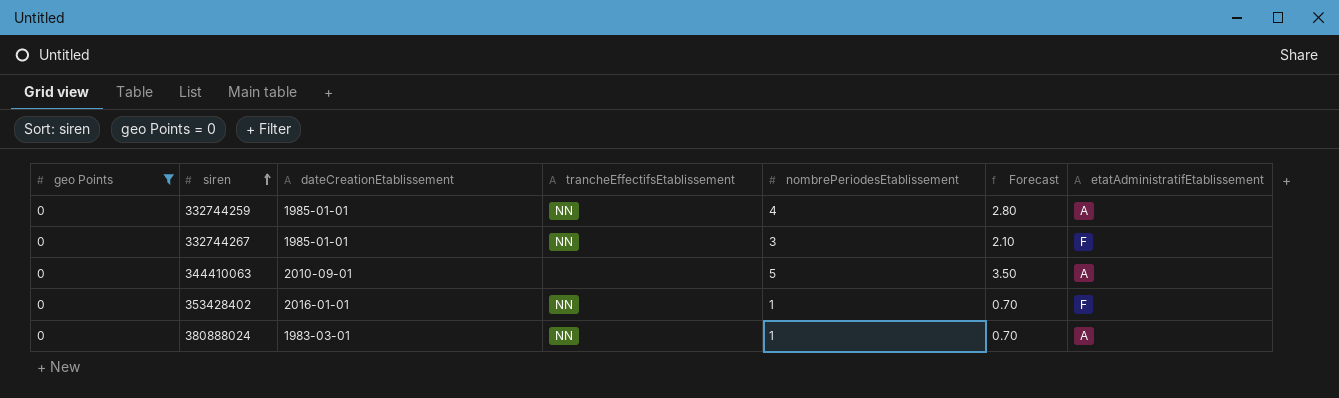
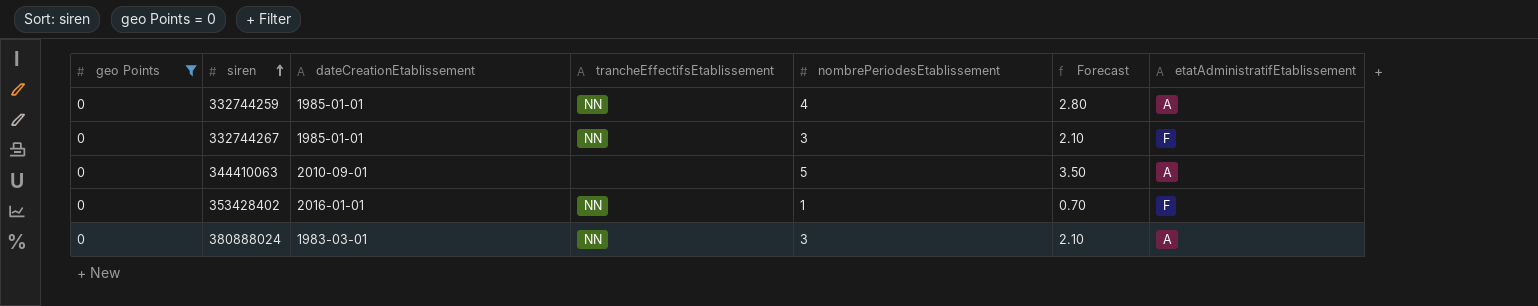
380888024 | nombrePeriodesEtablissement: 1 -> 3
380888024 | Forecast: 0.70 -> 2.10

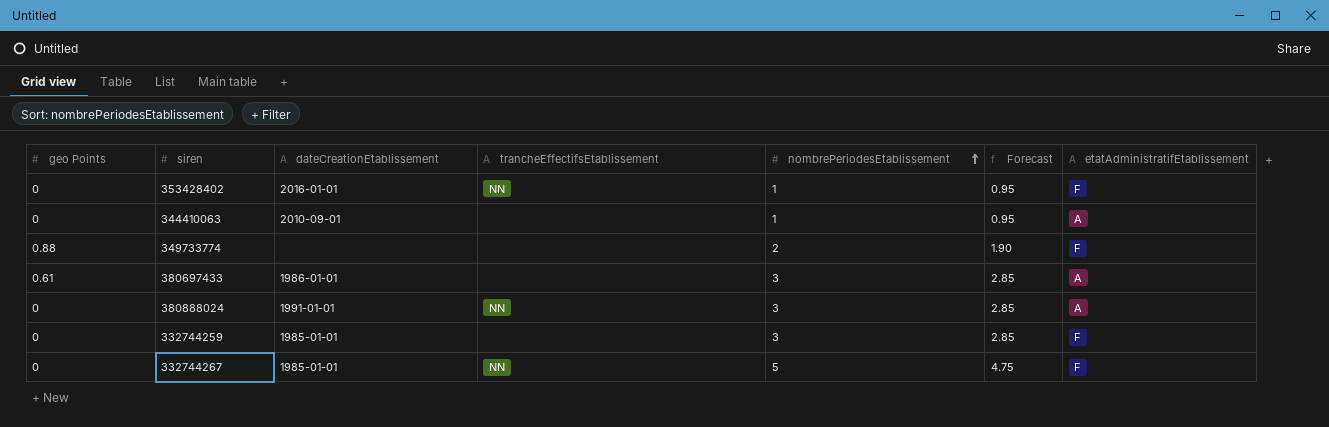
filter: geo Points = 0 -> none
row order: siren ascending -> nombrePeriodesEtablissement ascending
column Forecast | formula: [nombrePeriodesEtablissement] * 0.7 -> [nombrePeriodesEtablissement] * 0.95
344410063 | nombrePeriodesEtablissement: 5 -> 1
380888024 | dateCreationEtablissement: 1983-03-01 -> 1991-01-01
332744259 | trancheEffectifsEtablissement: NN -> none
332744259 | nombrePeriodesEtablissement: 4 -> 3
332744259 | etatAdministratifEtablissement: A -> F
332744267 | nombrePeriodesEtablissement: 3 -> 5

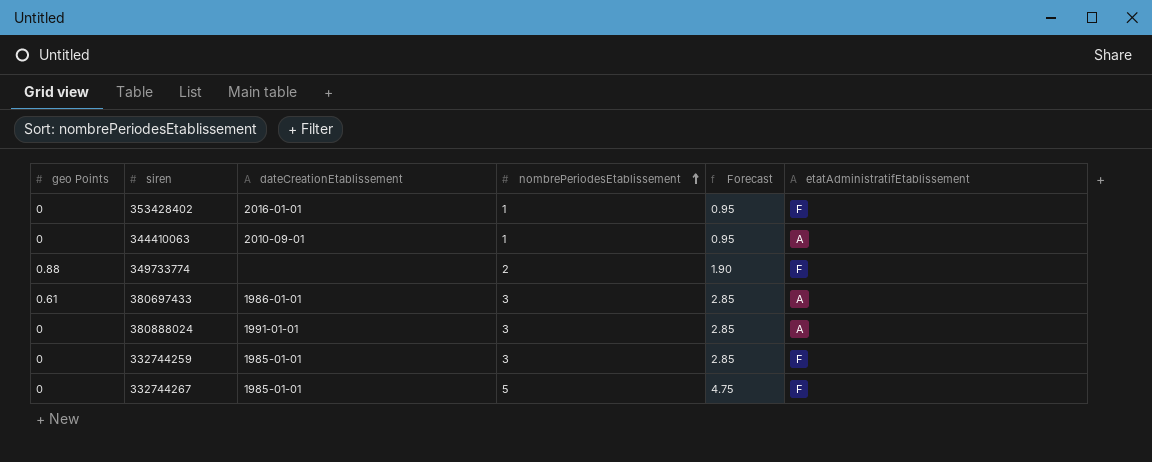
column trancheEffectifsEtablissement | position: 4 -> none

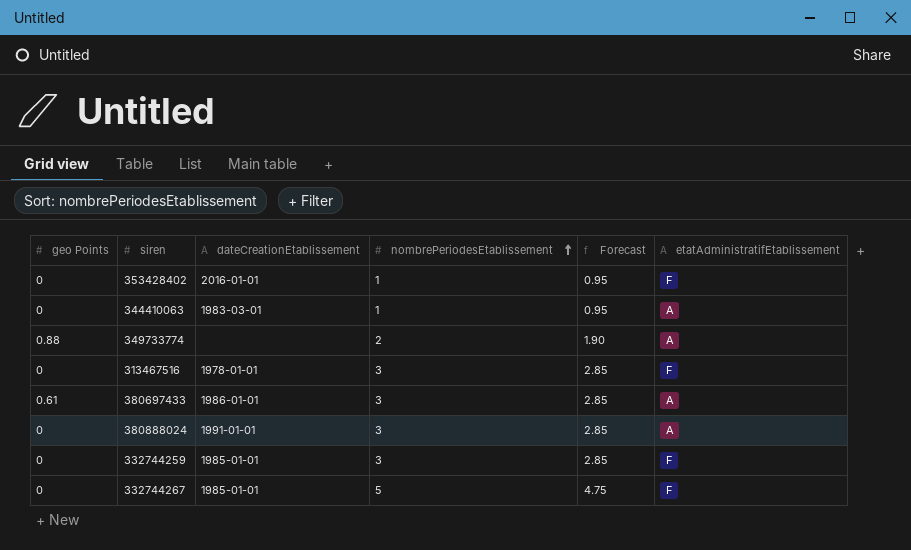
344410063 | dateCreationEtablissement: 2010-09-01 -> 1983-03-01
349733774 | etatAdministratifEtablissement: F -> A
row 313467516: none -> 0 | 1978-01-01 | 3 | 2.85 | F

